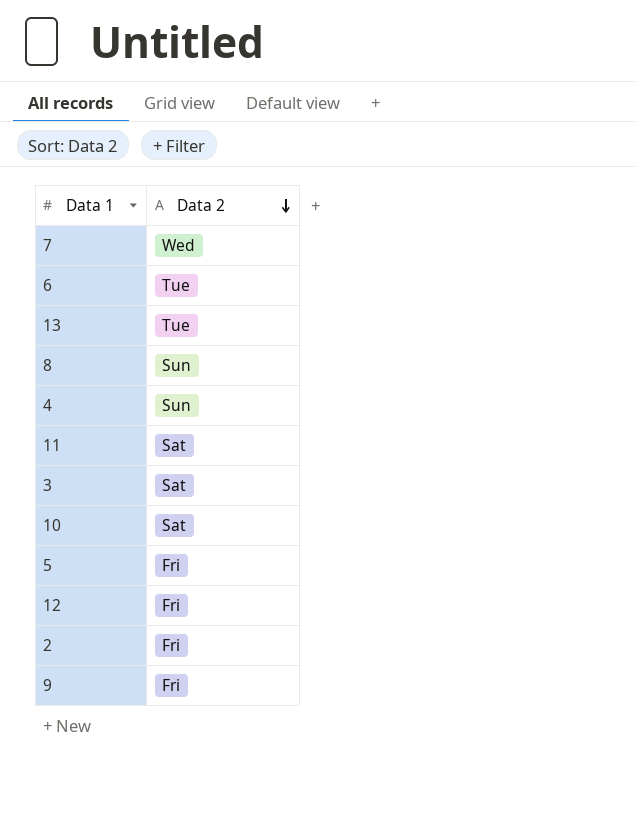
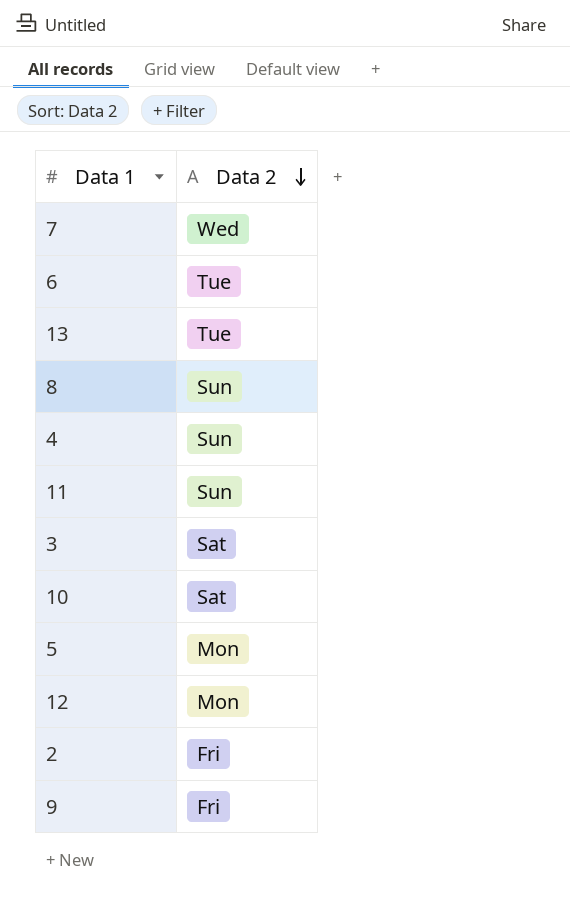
11 | Data 2: Sat -> Sun
5 | Data 2: Fri -> Mon
12 | Data 2: Fri -> Mon

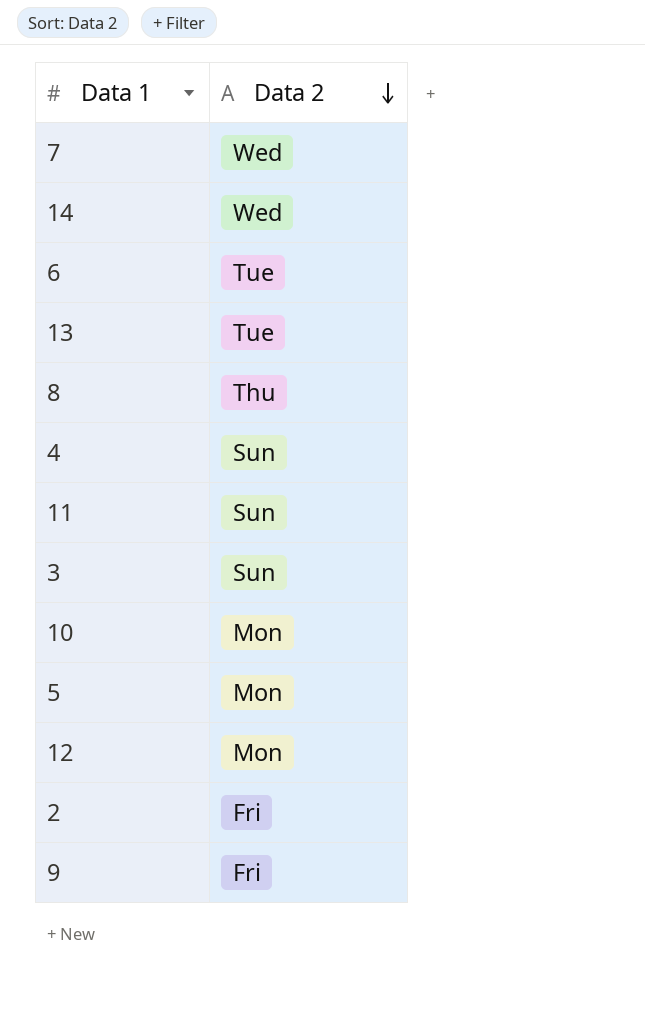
row 14: none -> Wed
8 | Data 2: Sun -> Thu
3 | Data 2: Sat -> Sun
10 | Data 2: Sat -> Mon

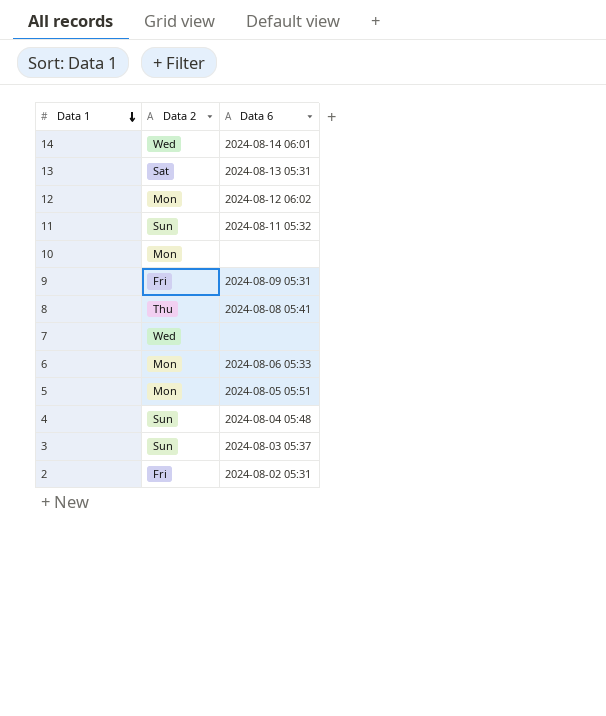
row order: Data 2 descending -> Data 1 descending
column Data 6 | position: none -> 3
13 | Data 2: Tue -> Sat
6 | Data 2: Tue -> Mon

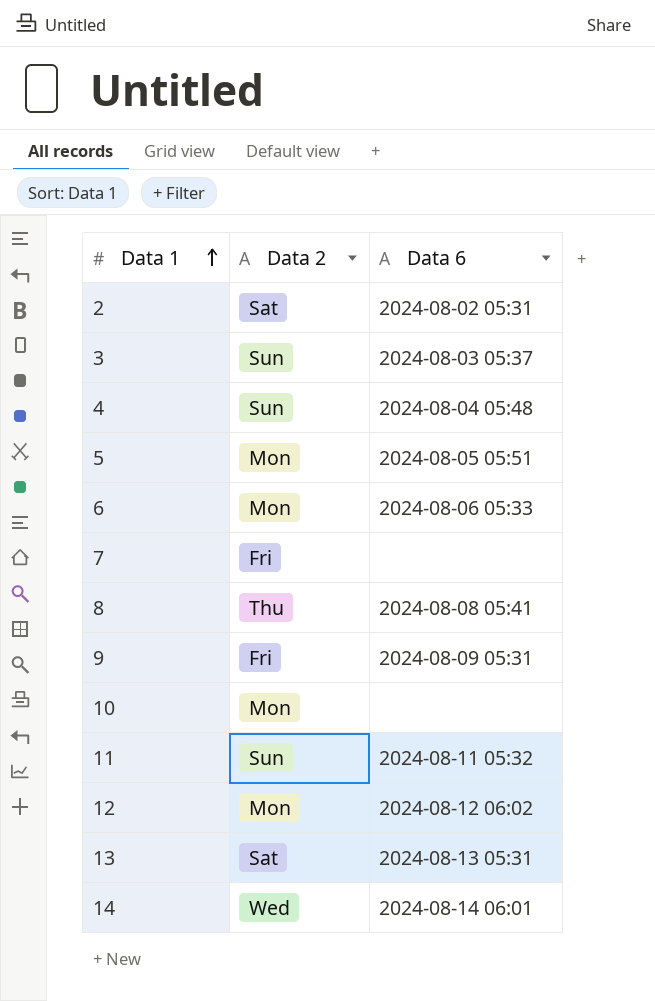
row order: Data 1 descending -> Data 1 ascending
2 | Data 2: Fri -> Sat
7 | Data 2: Wed -> Fri

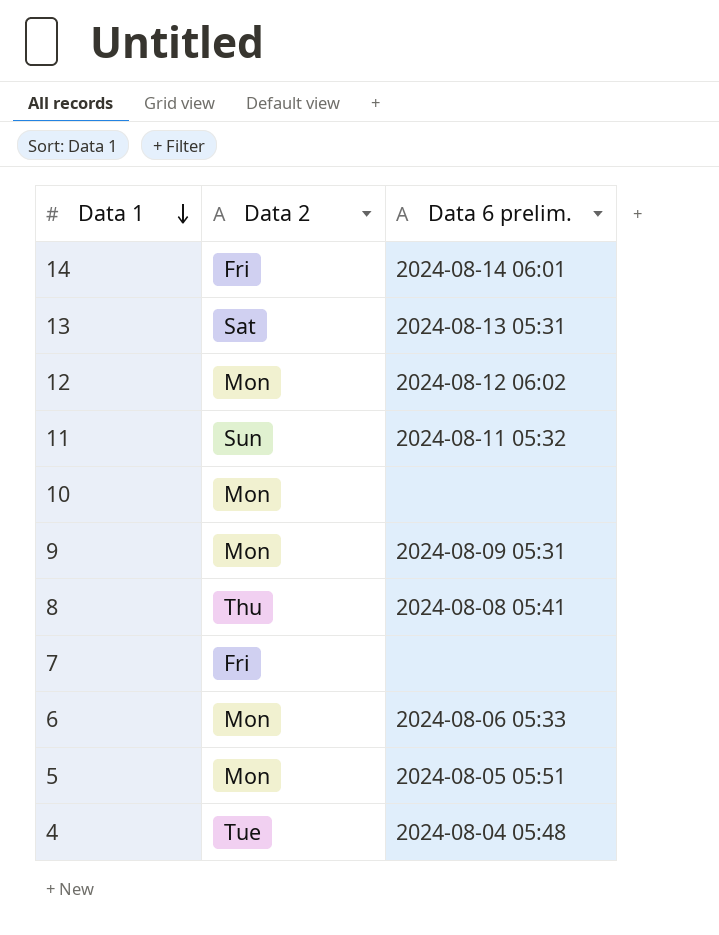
row order: Data 1 ascending -> Data 1 descending
column name: Data 6 -> Data 6 prelim.
row 2: Sat | 2024-08-02 05:31 -> none
row 3: Sun | 2024-08-03 05:37 -> none
14 | Data 2: Wed -> Fri
9 | Data 2: Fri -> Mon
4 | Data 2: Sun -> Tue

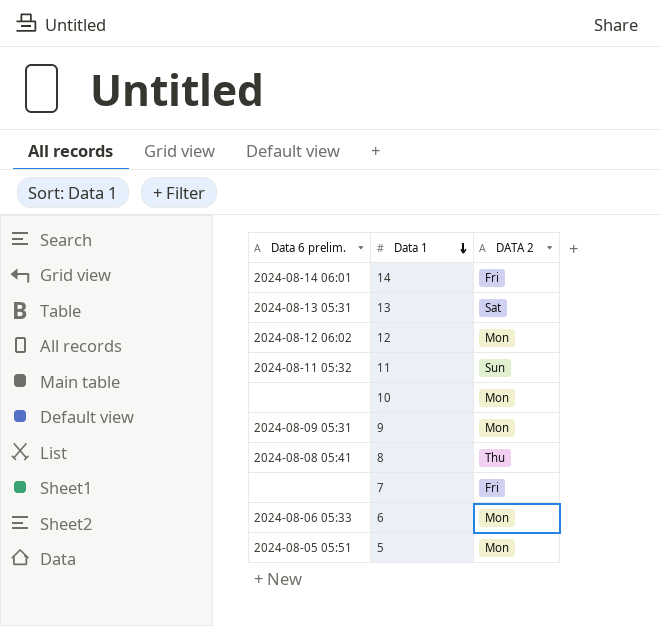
column Data 6 prelim. | position: 3 -> 1
column name: Data 2 -> DATA 2
row 4: Tue | 2024-08-04 05:48 -> none

